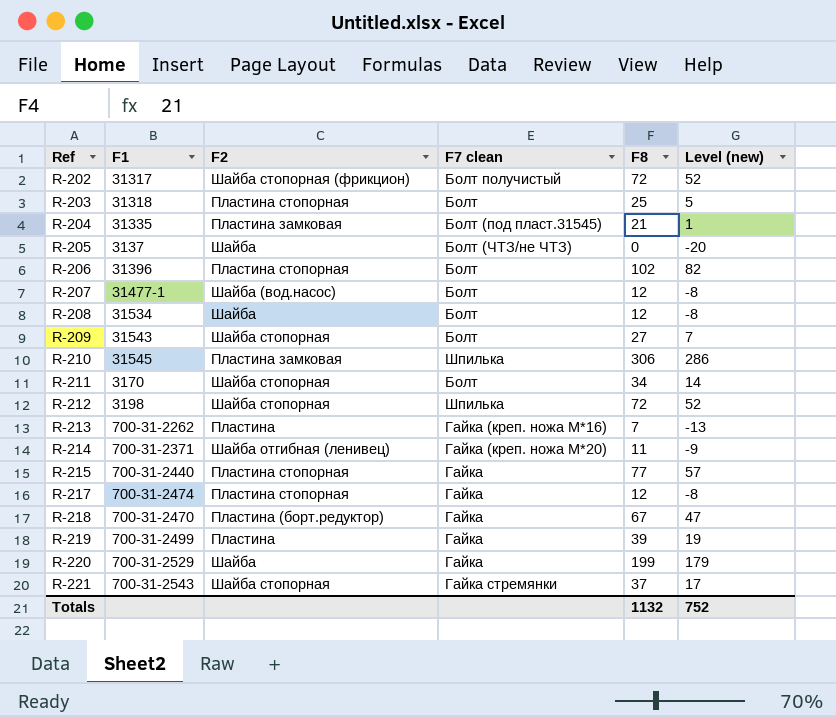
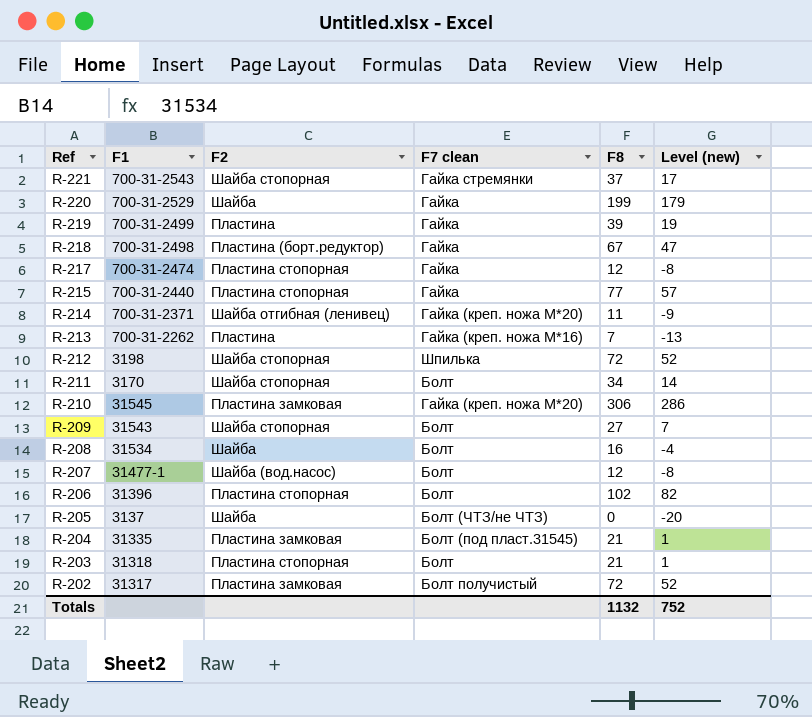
row order: Ref ascending -> Ref descending
R-218 | F1: 700-31-2470 -> 700-31-2498
R-210 | F7 clean: Шпилька -> Гайка (креп. ножа М*20)
R-208 | F8: 12 -> 16
R-208 | Level (new): -8 -> -4
R-203 | F8: 25 -> 21
R-203 | Level (new): 5 -> 1
R-202 | F2: Шайба стопорная (фрикцион) -> Пластина замковая

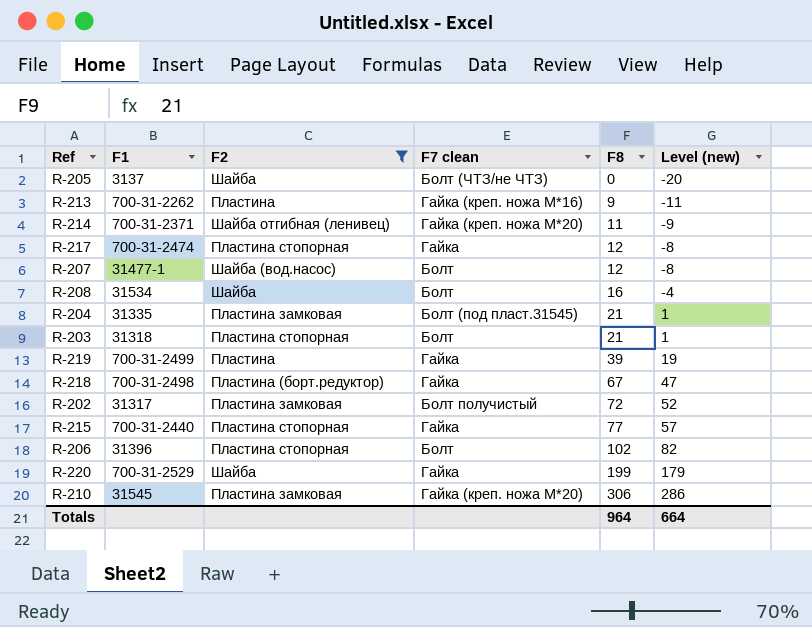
filter: none -> F2 != Шайба стопорная
row order: Ref descending -> F8 ascending
R-213 | F8: 7 -> 9
R-213 | Level (new): -13 -> -11
Totals | F8: 1132 -> 964
Totals | Level (new): 752 -> 664

